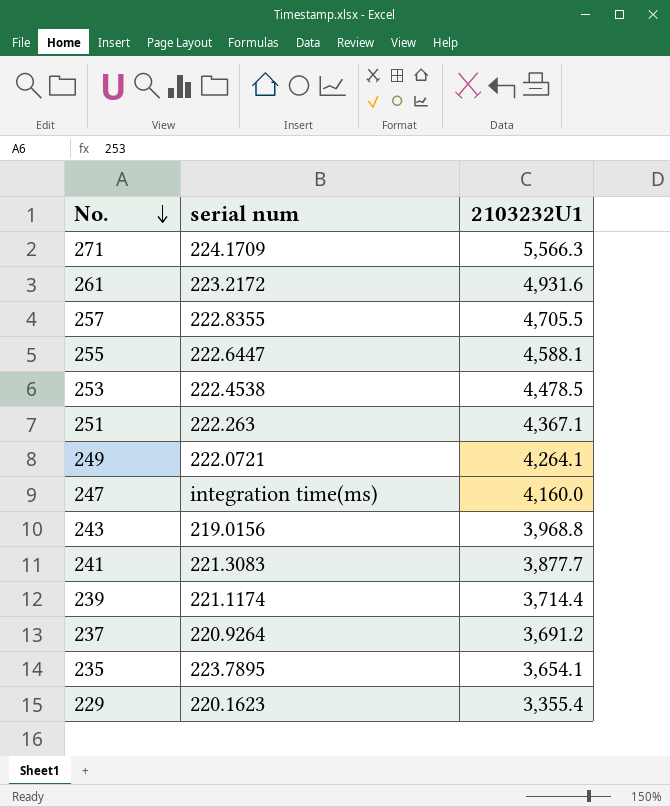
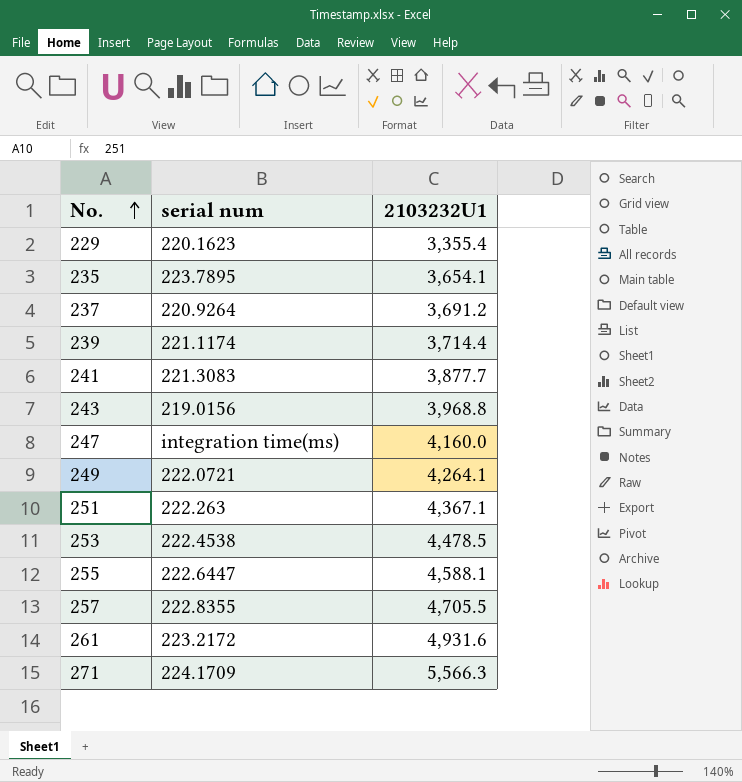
row order: No. descending -> No. ascending

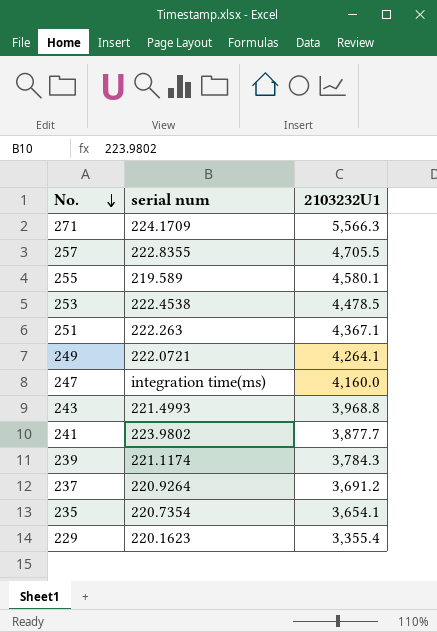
row order: No. ascending -> No. descending
row 261: 223.2172 | 4,931.6 -> none
255 | serial num: 222.6447 -> 219.589
255 | 2103232U1: 4,588.1 -> 4,580.1
243 | serial num: 219.0156 -> 221.4993
241 | serial num: 221.3083 -> 223.9802
239 | 2103232U1: 3,714.4 -> 3,784.3
235 | serial num: 223.7895 -> 220.7354

